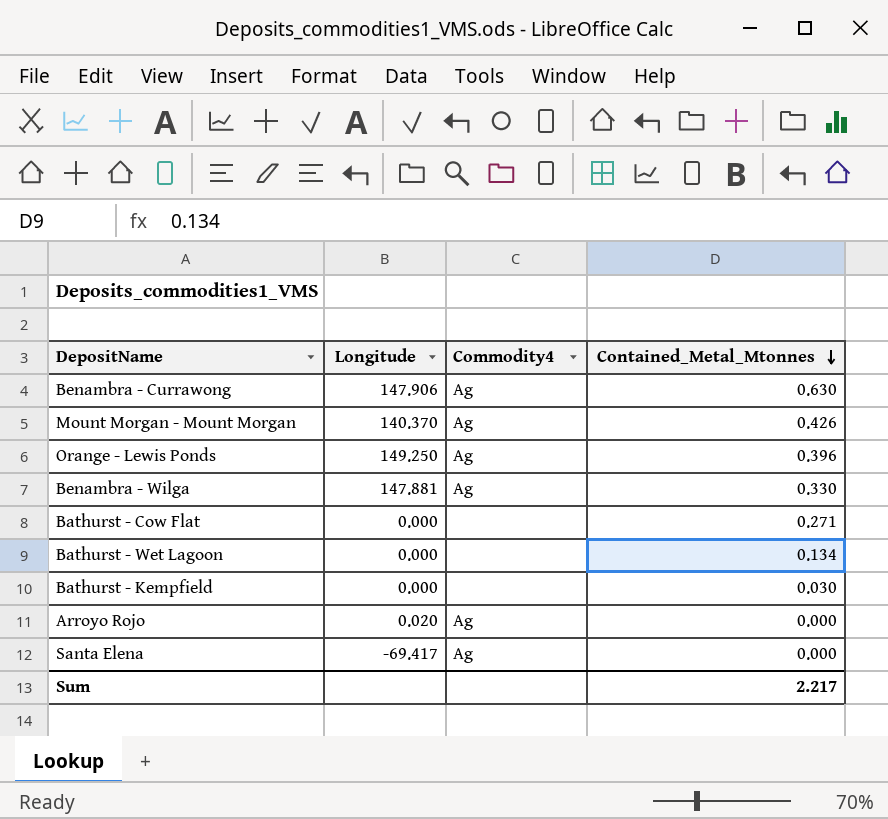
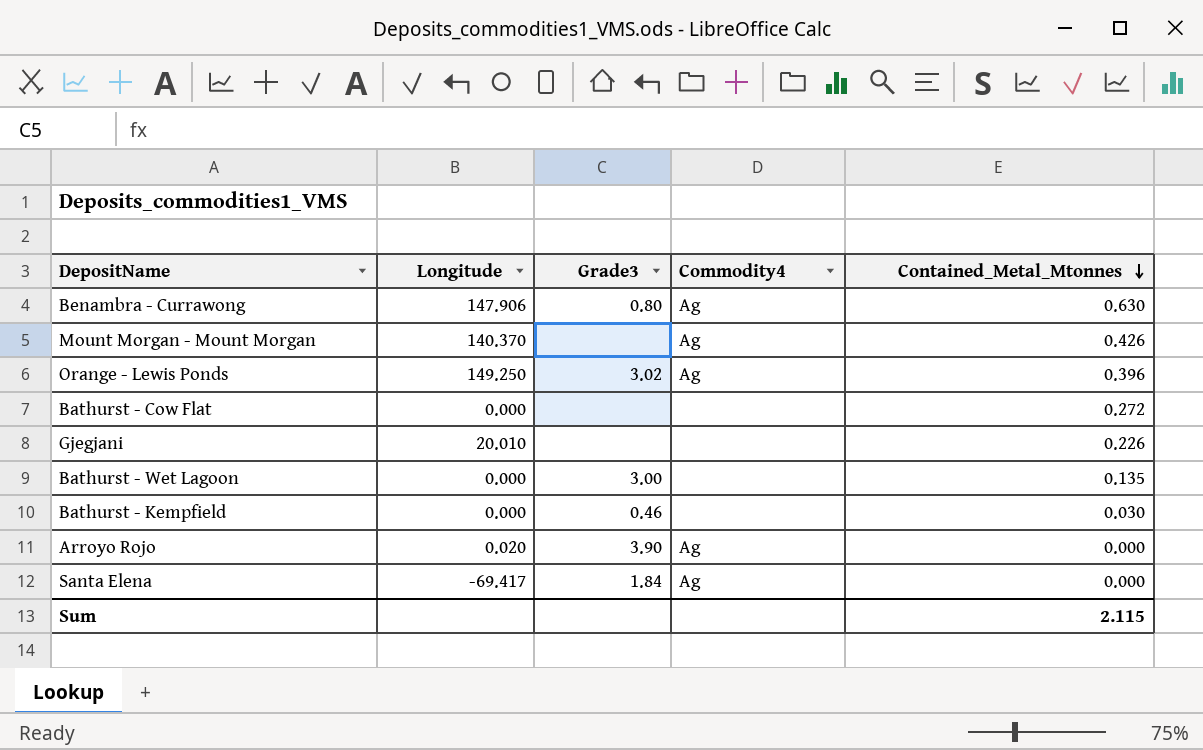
column Grade3 | position: none -> 3
row Benambra - Wilga: 147.881 | Ag | 0.330 -> none
Bathurst - Cow Flat | Contained_Metal_Mtonnes: 0.271 -> 0.272
row Gjegjani: none -> 20.010 | none | none | 0.226
Bathurst - Wet Lagoon | Contained_Metal_Mtonnes: 0.134 -> 0.135
Sum | Contained_Metal_Mtonnes: 2.217 -> 2.115

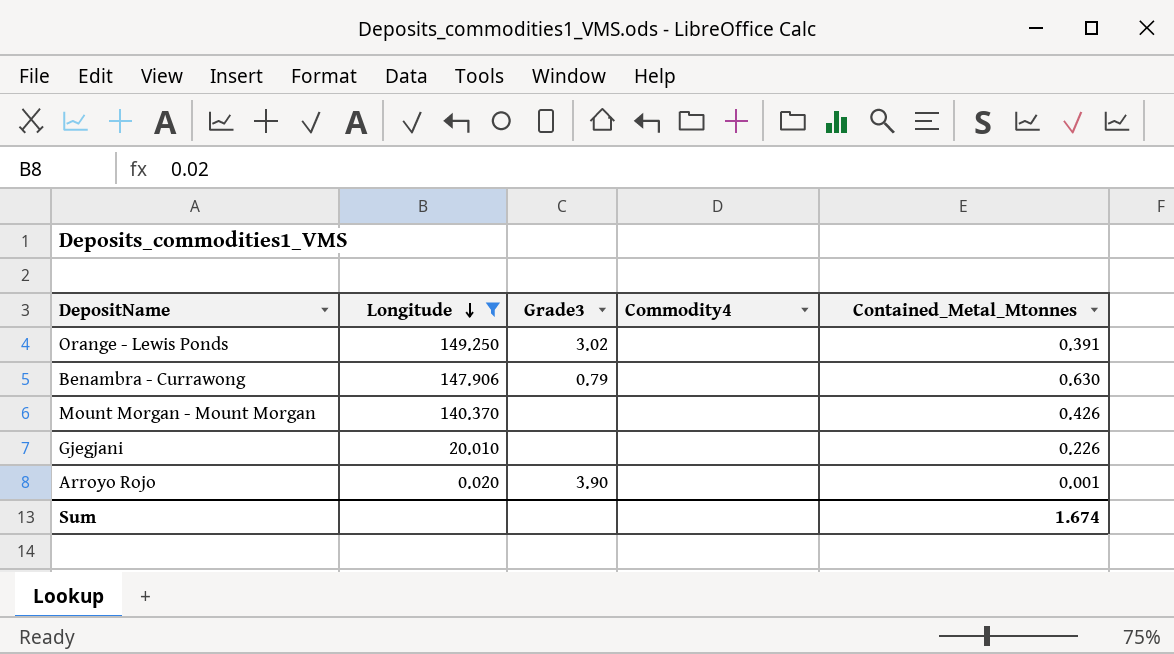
filter: none -> Longitude >= 0.020
row order: Contained_Metal_Mtonnes descending -> Longitude descending
Orange - Lewis Ponds | Commodity4: Ag -> none
Orange - Lewis Ponds | Contained_Metal_Mtonnes: 0.396 -> 0.391
Benambra - Currawong | Grade3: 0.80 -> 0.79
Benambra - Currawong | Commodity4: Ag -> none
Mount Morgan - Mount Morgan | Commodity4: Ag -> none
Arroyo Rojo | Commodity4: Ag -> none
Arroyo Rojo | Contained_Metal_Mtonnes: 0.000 -> 0.001
Sum | Contained_Metal_Mtonnes: 2.115 -> 1.674

